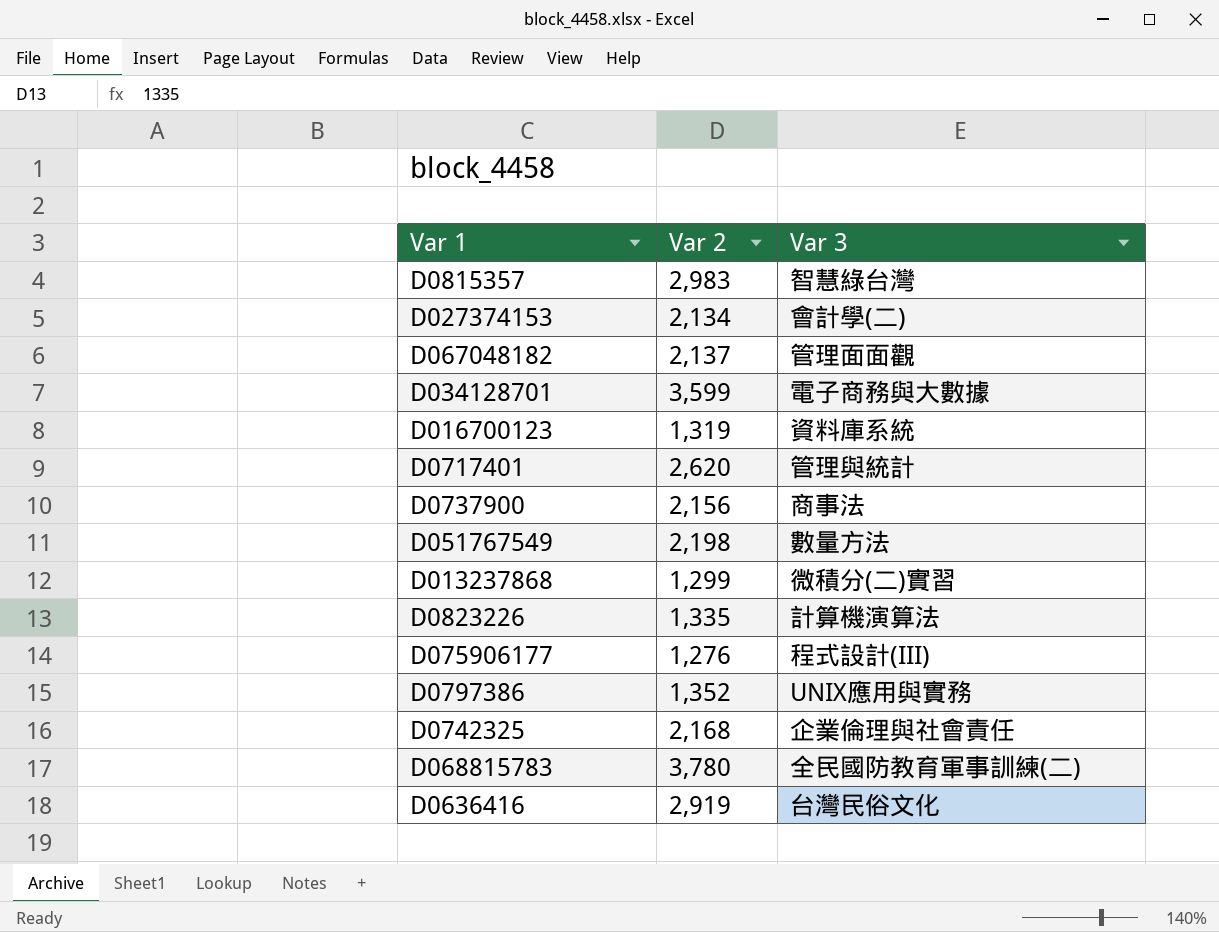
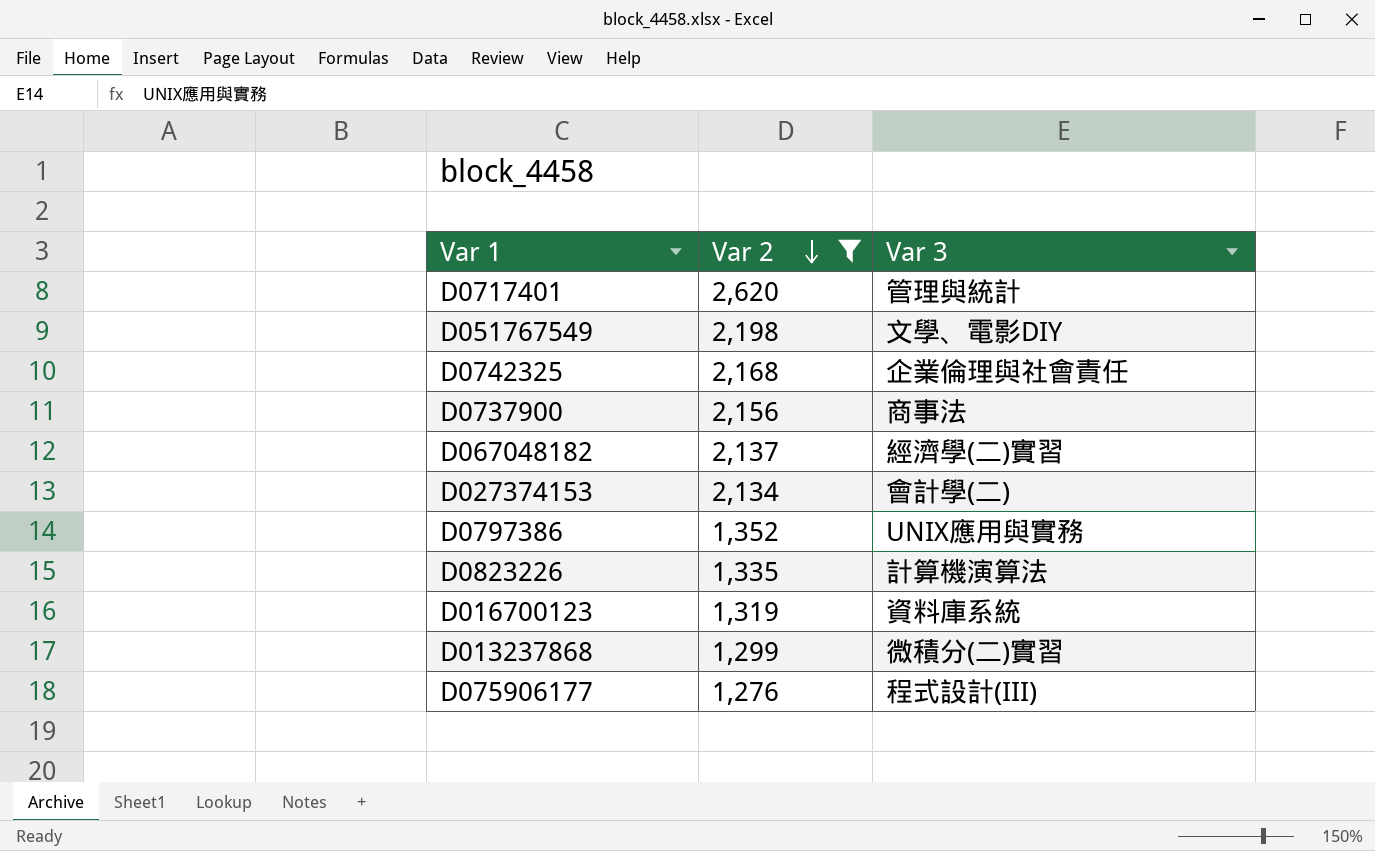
filter: none -> Var 2 <= 2,620
row order: none -> Var 2 descending
D051767549 | Var 3: 數量方法 -> 文學、電影DIY
D067048182 | Var 3: 管理面面觀 -> 經濟學(二)實習

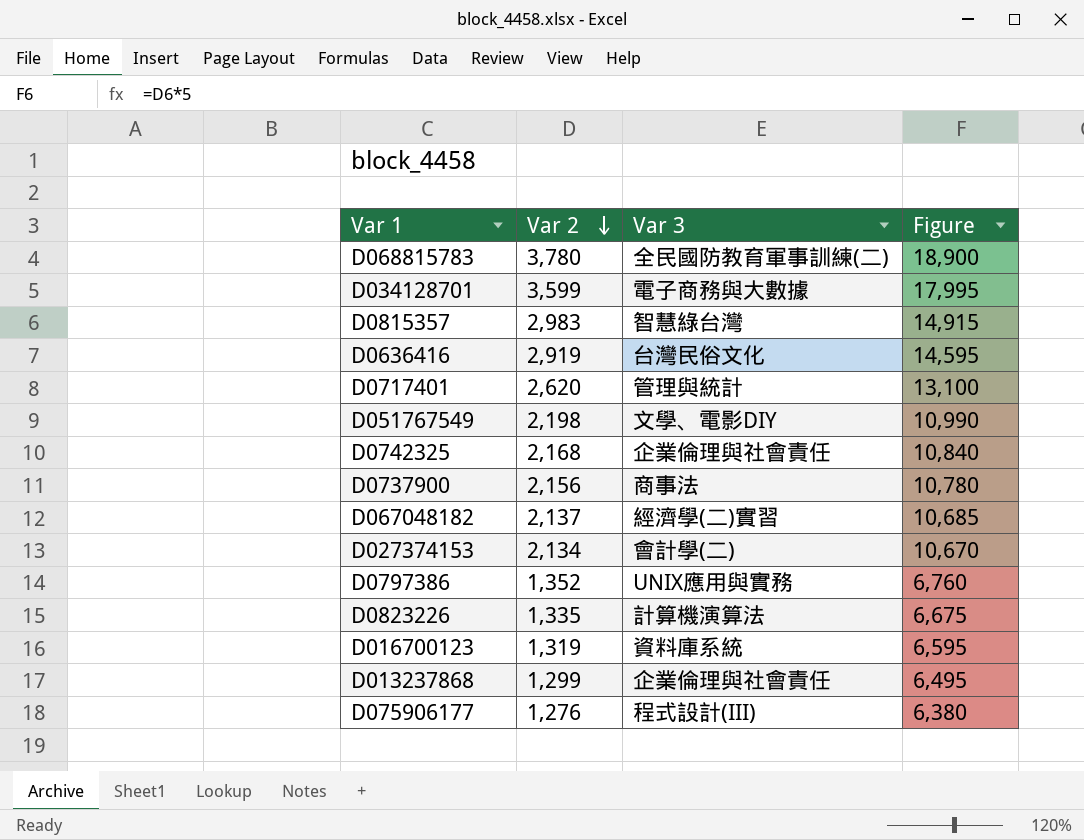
filter: Var 2 <= 2,620 -> none
column Figure | formula: none -> [Var 2] * 5
D013237868 | Var 3: 微積分(二)實習 -> 企業倫理與社會責任

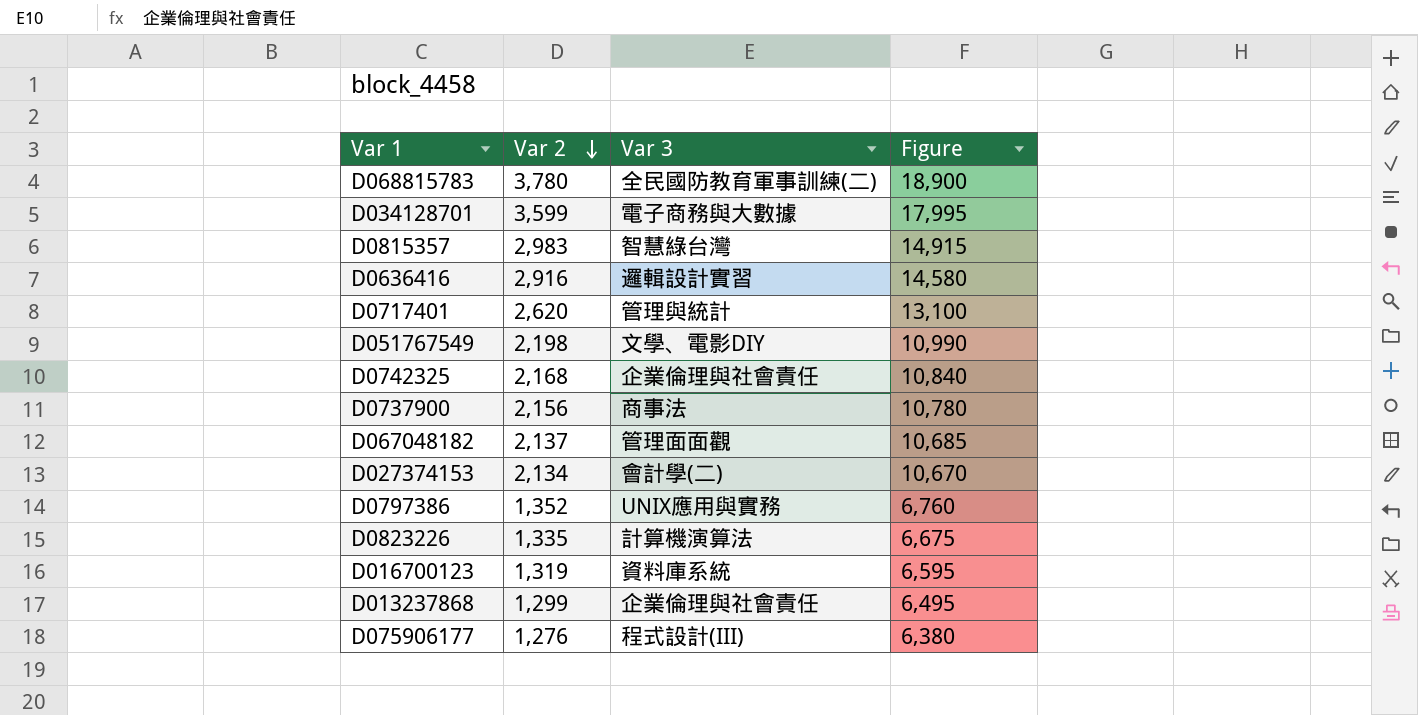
D0636416 | Var 2: 2,919 -> 2,916
D0636416 | Var 3: 台灣民俗文化 -> 邏輯設計實習
D0636416 | Figure: 14,595 -> 14,580
D067048182 | Var 3: 經濟學(二)實習 -> 管理面面觀

